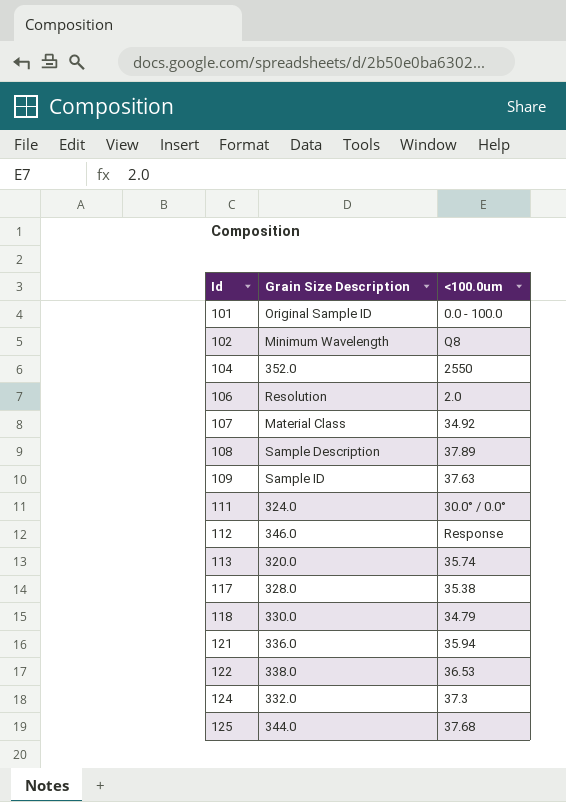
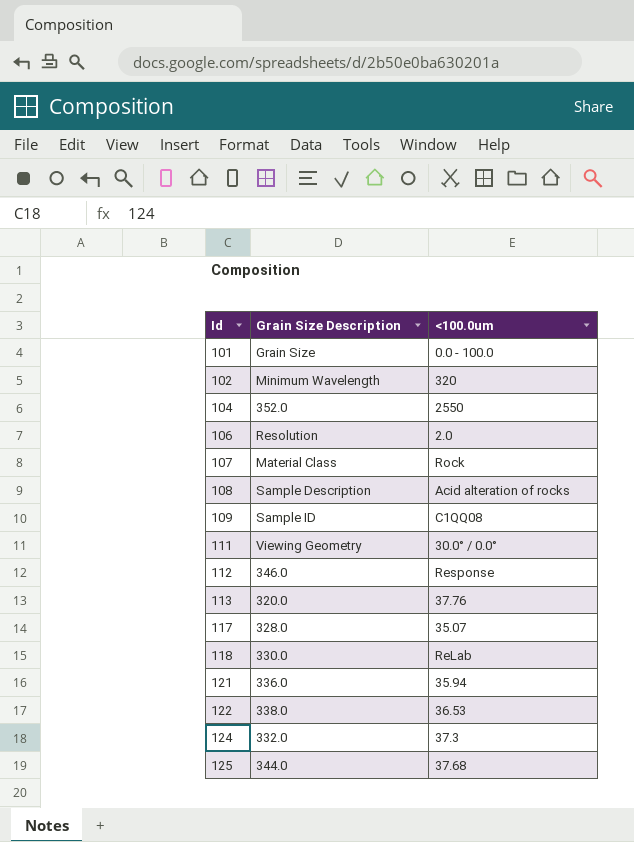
101 | Grain Size Description: Original Sample ID -> Grain Size
102 | <100.0um: Q8 -> 320
107 | <100.0um: 34.92 -> Rock
108 | <100.0um: 37.89 -> Acid alteration of rocks
109 | <100.0um: 37.63 -> C1QQ08
111 | Grain Size Description: 324.0 -> Viewing Geometry
113 | <100.0um: 35.74 -> 37.76
117 | <100.0um: 35.38 -> 35.07
118 | <100.0um: 34.79 -> ReLab

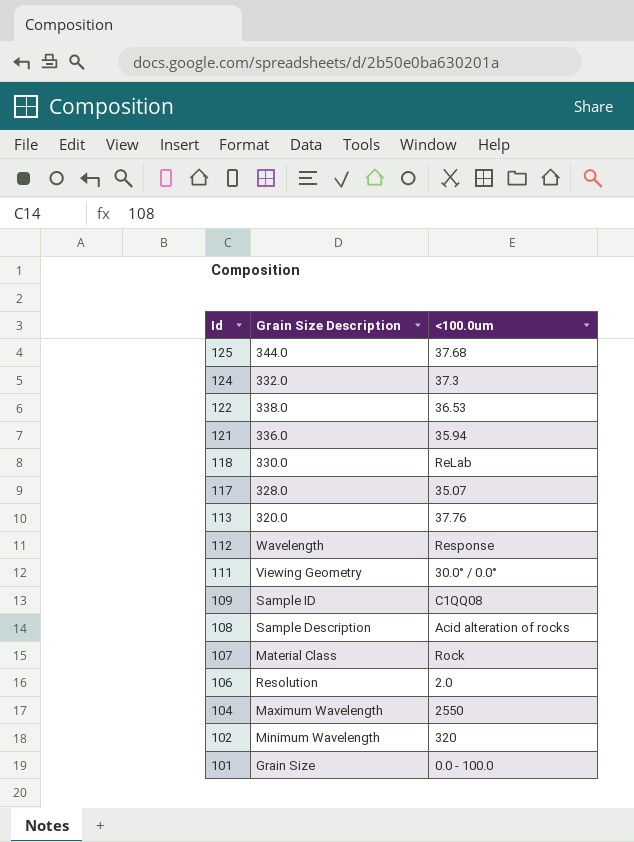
row order: Id ascending -> Id descending
112 | Grain Size Description: 346.0 -> Wavelength
104 | Grain Size Description: 352.0 -> Maximum Wavelength

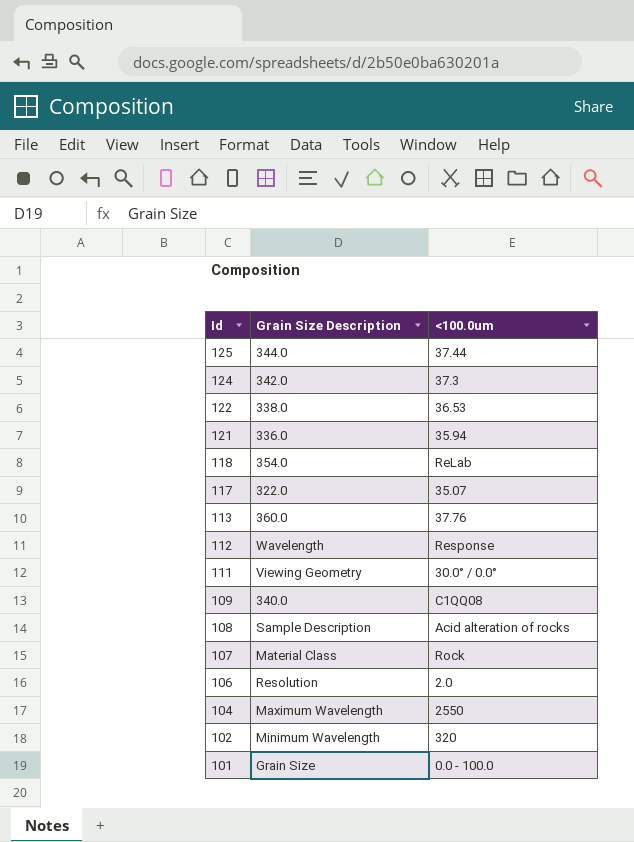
125 | <100.0um: 37.68 -> 37.44
124 | Grain Size Description: 332.0 -> 342.0
118 | Grain Size Description: 330.0 -> 354.0
117 | Grain Size Description: 328.0 -> 322.0
113 | Grain Size Description: 320.0 -> 360.0
109 | Grain Size Description: Sample ID -> 340.0

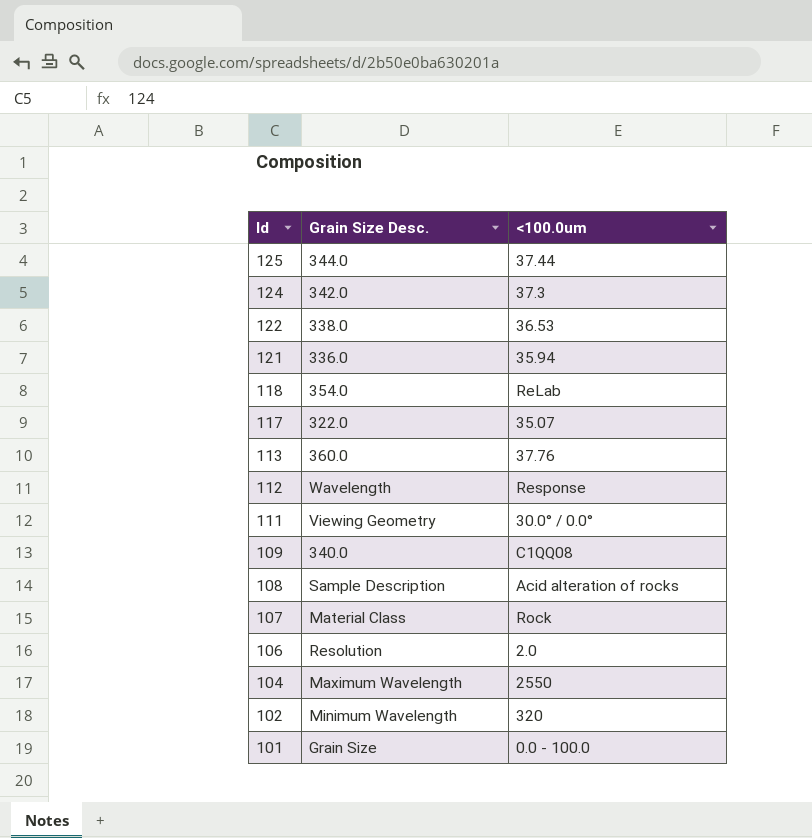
column name: Grain Size Description -> Grain Size Desc.

